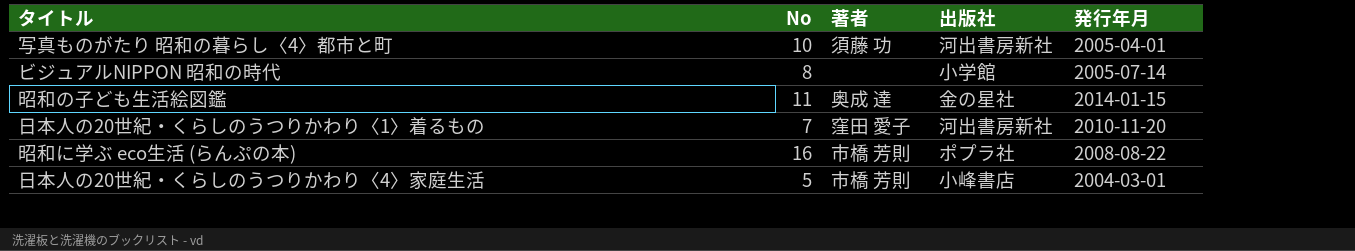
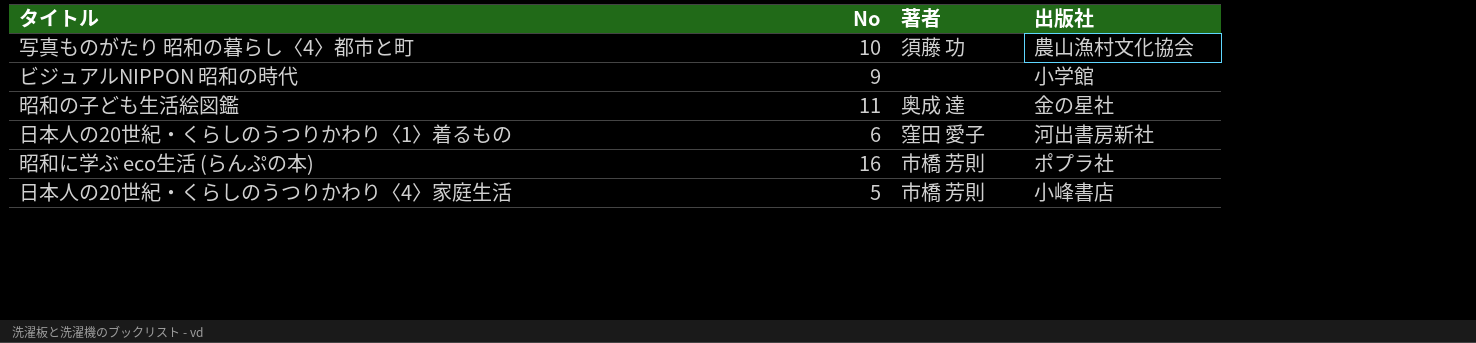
column 発行年月 | position: 5 -> none
写真ものがたり 昭和の暮らし〈4〉都市と町 | 出版社: 河出書房新社 -> 農山漁村文化協会
ビジュアルNIPPON 昭和の時代 | No: 8 -> 9
日本人の20世紀・くらしのうつりかわり〈1〉着るもの | No: 7 -> 6

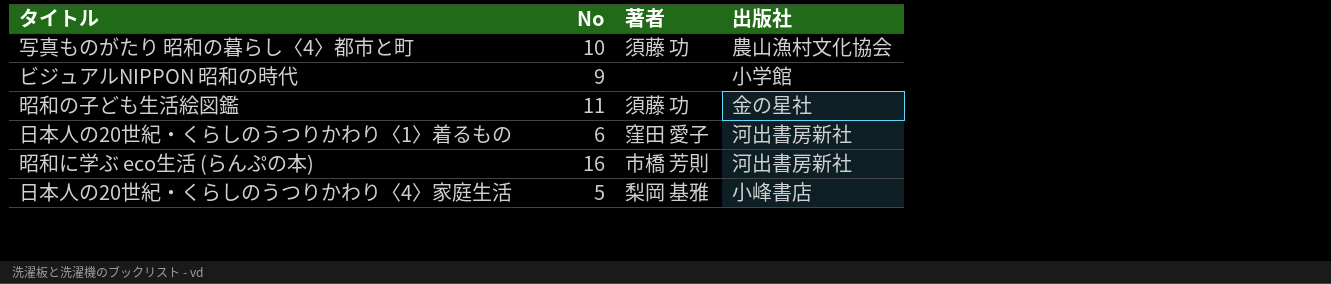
昭和の子ども生活絵図鑑 | 著者: 奥成 達 -> 須藤 功
昭和に学ぶ eco生活 (らんぷの本) | 出版社: ポプラ社 -> 河出書房新社
日本人の20世紀・くらしのうつりかわり〈4〉家庭生活 | 著者: 市橋 芳則 -> 梨岡 基雅

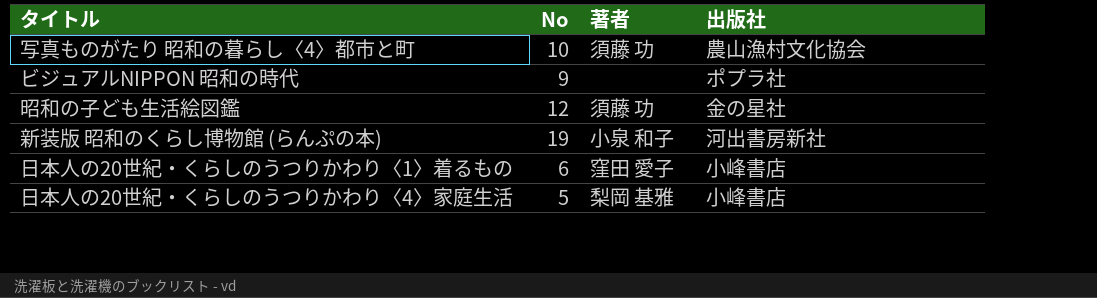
row 昭和に学ぶ eco生活 (らんぷの本): 16 | 市橋 芳則 | 河出書房新社 -> none
ビジュアルNIPPON 昭和の時代 | 出版社: 小学館 -> ポプラ社
昭和の子ども生活絵図鑑 | No: 11 -> 12
row 新装版 昭和のくらし博物館 (らんぷの本): none -> 19 | 小泉 和子 | 河出書房新社
日本人の20世紀・くらしのうつりかわり〈1〉着るもの | 出版社: 河出書房新社 -> 小峰書店

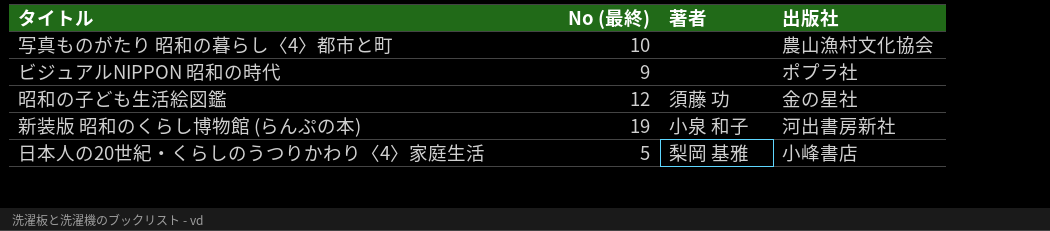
column name: No -> No (最終)
row 日本人の20世紀・くらしのうつりかわり〈1〉着るもの: 6 | 窪田 愛子 | 小峰書店 -> none
写真ものがたり 昭和の暮らし〈4〉都市と町 | 著者: 須藤 功 -> none

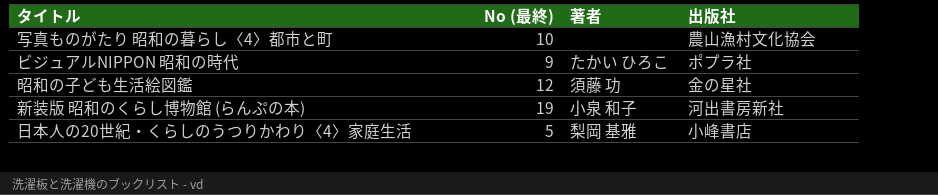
ビジュアルNIPPON 昭和の時代 | 著者: none -> たかい ひろこ

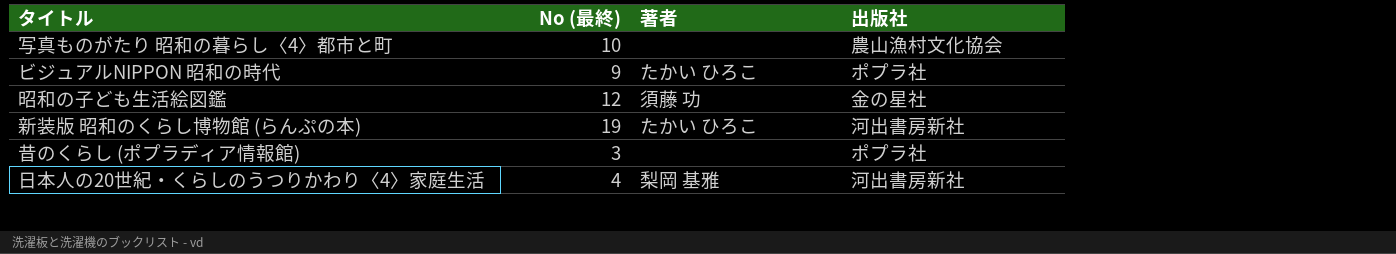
新装版 昭和のくらし博物館 (らんぷの本) | 著者: 小泉 和子 -> たかい ひろこ
row 昔のくらし (ポプラディア情報館): none -> 3 | none | ポプラ社
日本人の20世紀・くらしのうつりかわり〈4〉家庭生活 | No (最終): 5 -> 4
日本人の20世紀・くらしのうつりかわり〈4〉家庭生活 | 出版社: 小峰書店 -> 河出書房新社

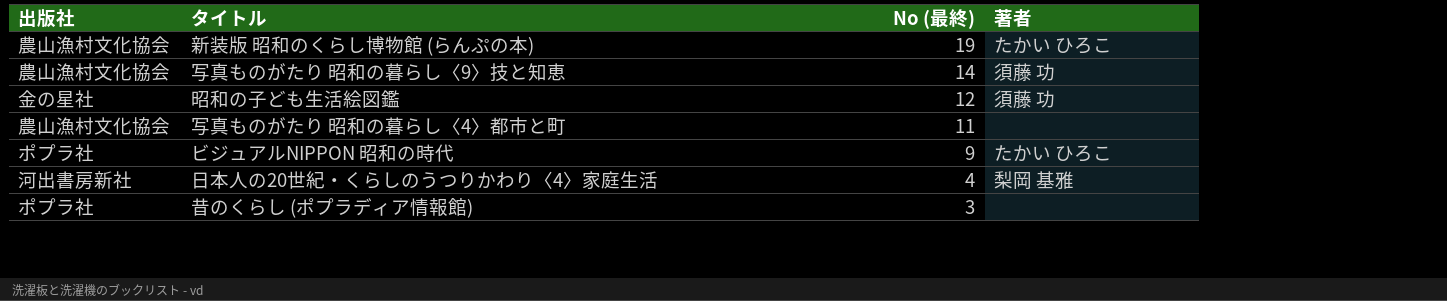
row order: none -> No (最終) descending
column 出版社 | position: 4 -> 1
新装版 昭和のくらし博物館 (らんぷの本) | 出版社: 河出書房新社 -> 農山漁村文化協会
row 写真ものがたり 昭和の暮らし〈9〉技と知恵: none -> 農山漁村文化協会 | 14 | 須藤 功
写真ものがたり 昭和の暮らし〈4〉都市と町 | No (最終): 10 -> 11

